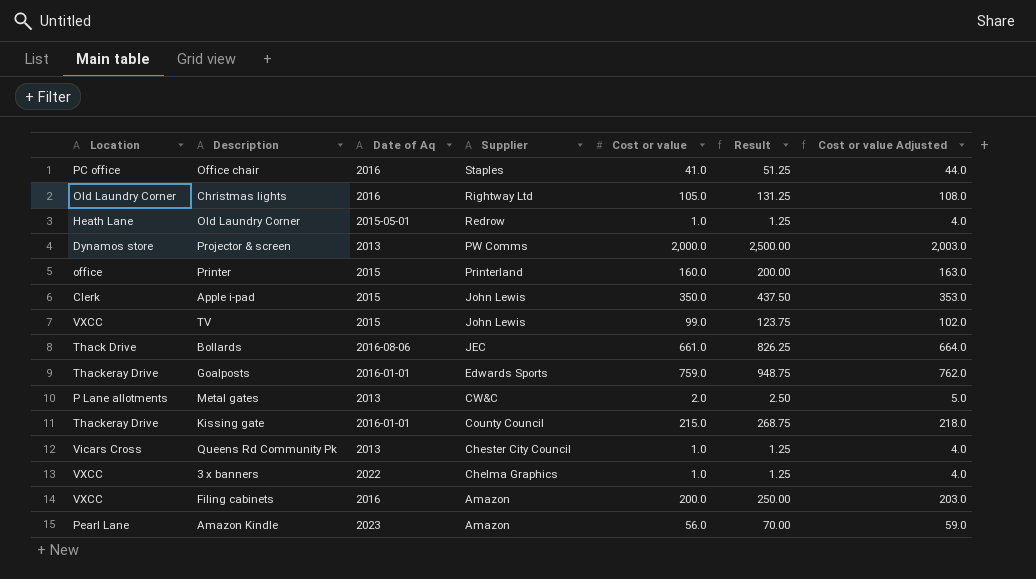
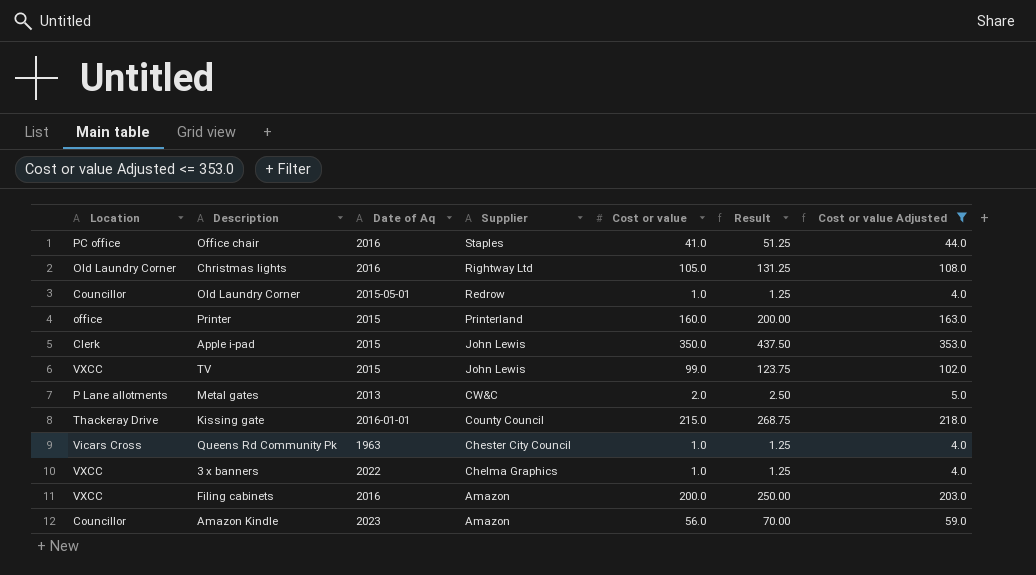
filter: none -> Cost or value Adjusted <= 353.0
Old Laundry Corner | Location: Heath Lane -> Councillor
Queens Rd Community Pk | Date of Aq: 2013 -> 1963
Amazon Kindle | Location: Pearl Lane -> Councillor

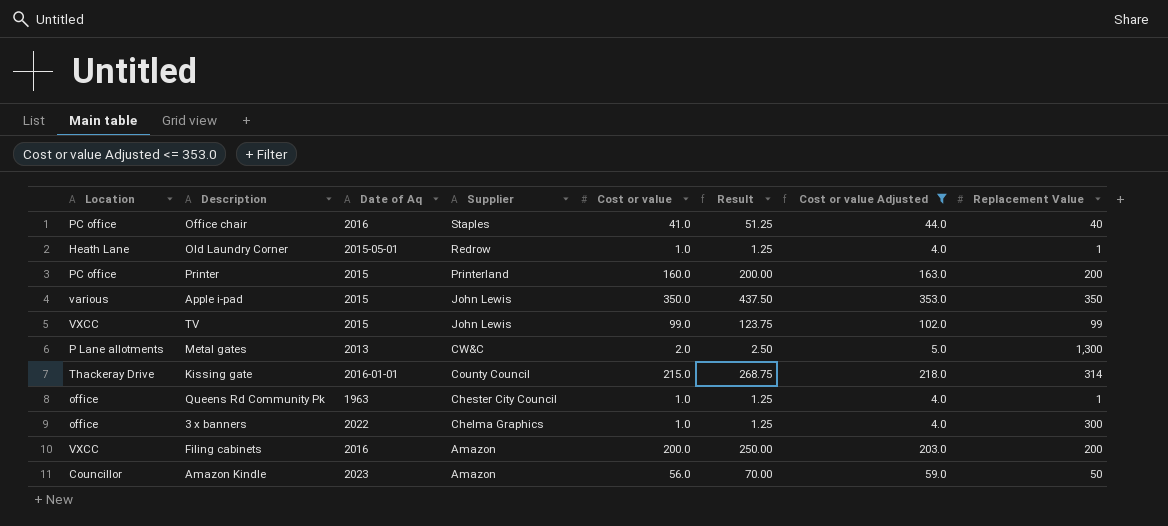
column Replacement Value | position: none -> 8
row Christmas lights: Old Laundry Corner | 2016 | Rightway Ltd | 105.0 | 131.25 | 108.0 -> none
Old Laundry Corner | Location: Councillor -> Heath Lane
Printer | Location: office -> PC office
Apple i-pad | Location: Clerk -> various
Queens Rd Community Pk | Location: Vicars Cross -> office
3 x banners | Location: VXCC -> office

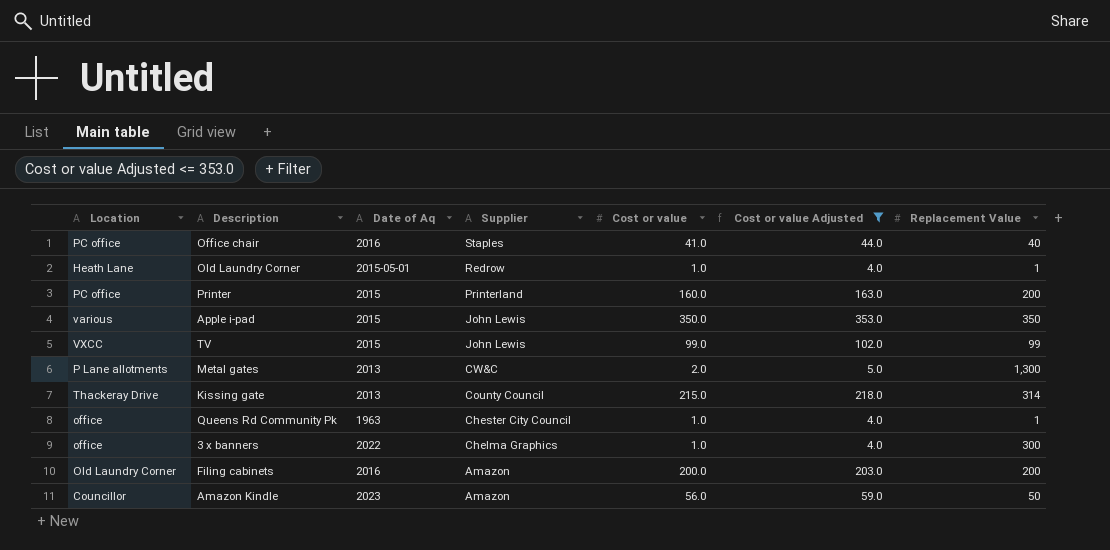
column Result | formula: [Cost or value] * 1.25 -> none
Kissing gate | Date of Aq: 2016-01-01 -> 2013
Filing cabinets | Location: VXCC -> Old Laundry Corner

